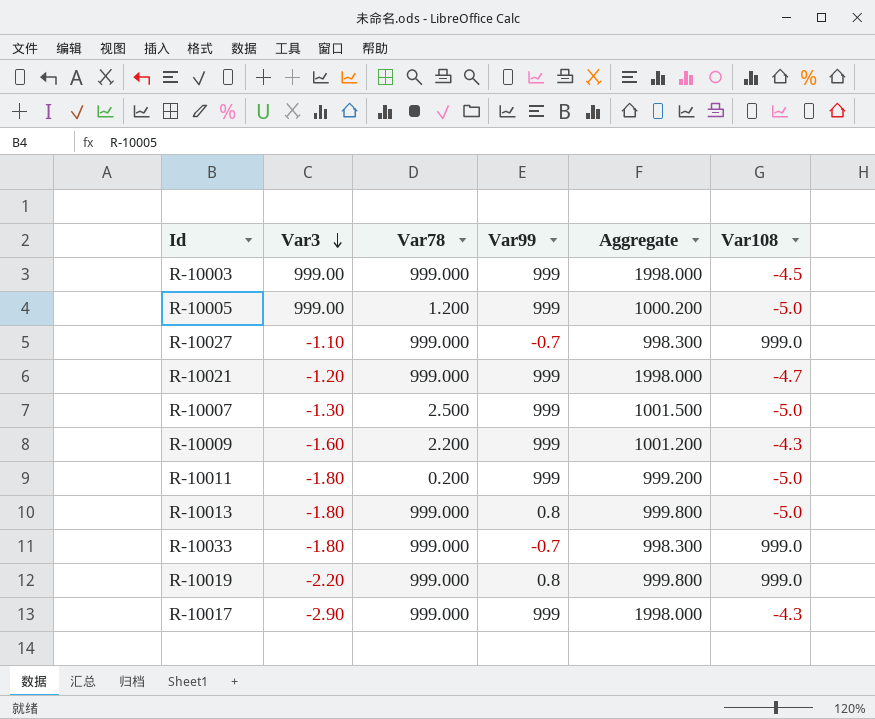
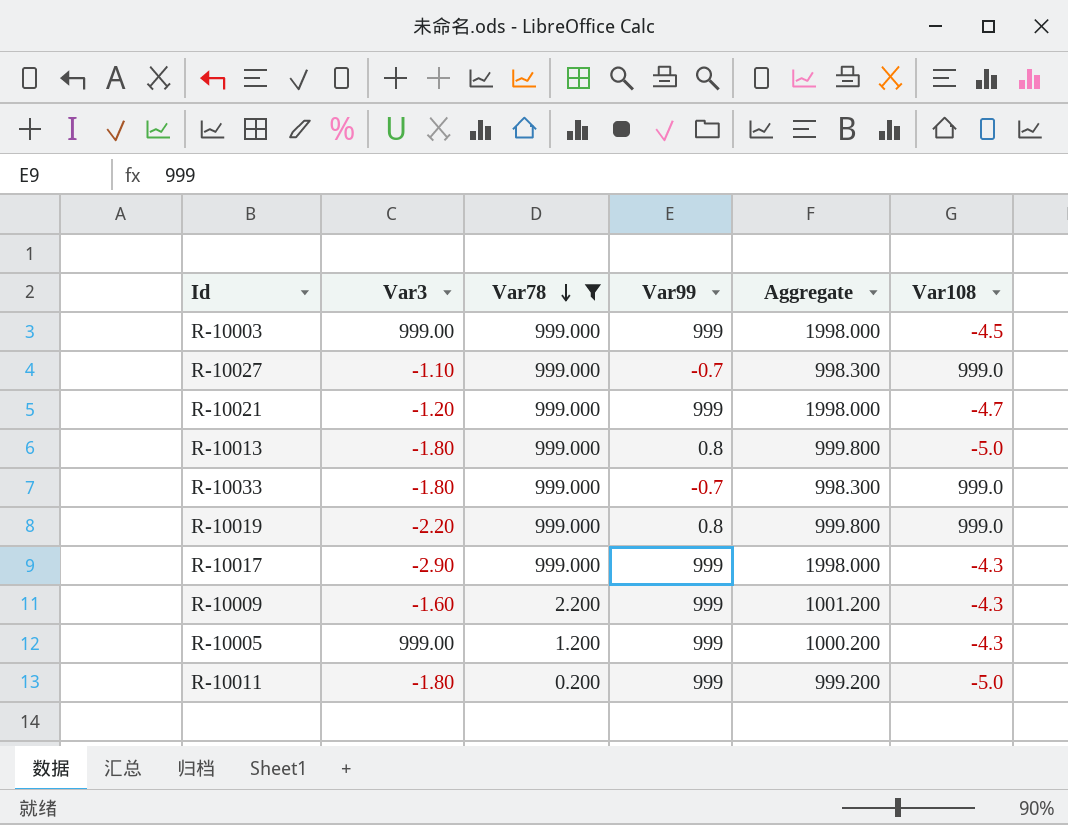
filter: none -> Var78 != 2.500
row order: Var3 descending -> Var78 descending
R-10005 | Var108: -5.0 -> -4.3

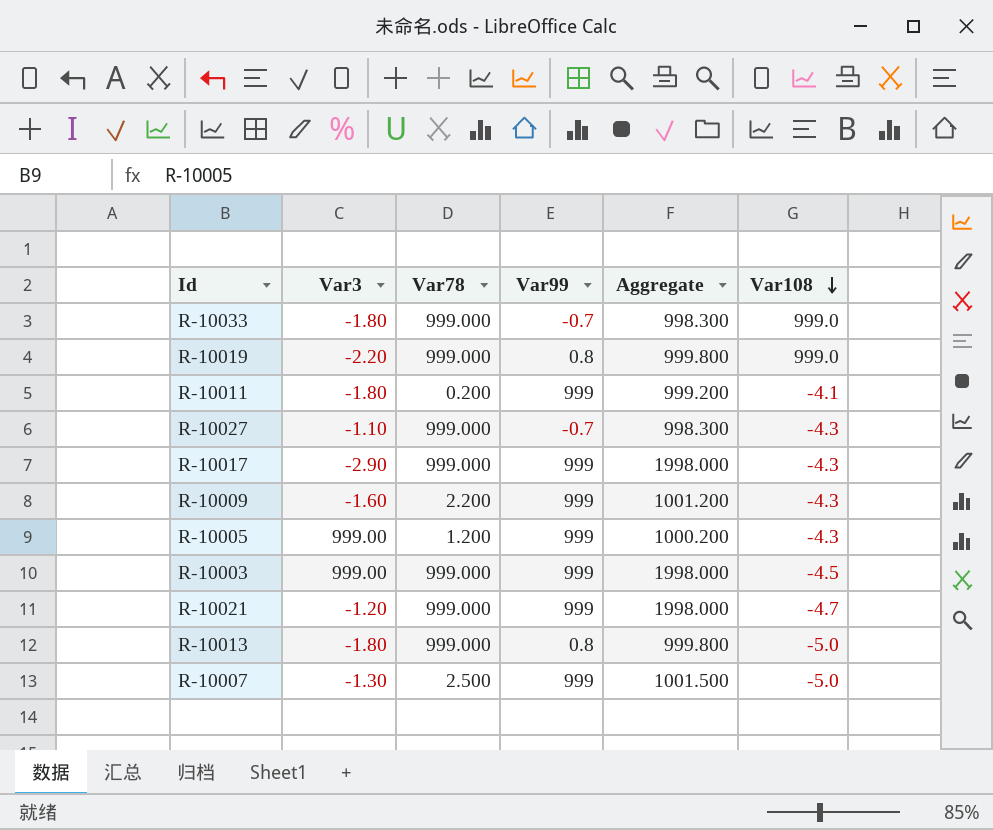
filter: Var78 != 2.500 -> none
row order: Var78 descending -> Var108 descending
R-10011 | Var108: -5.0 -> -4.1
R-10027 | Var108: 999.0 -> -4.3

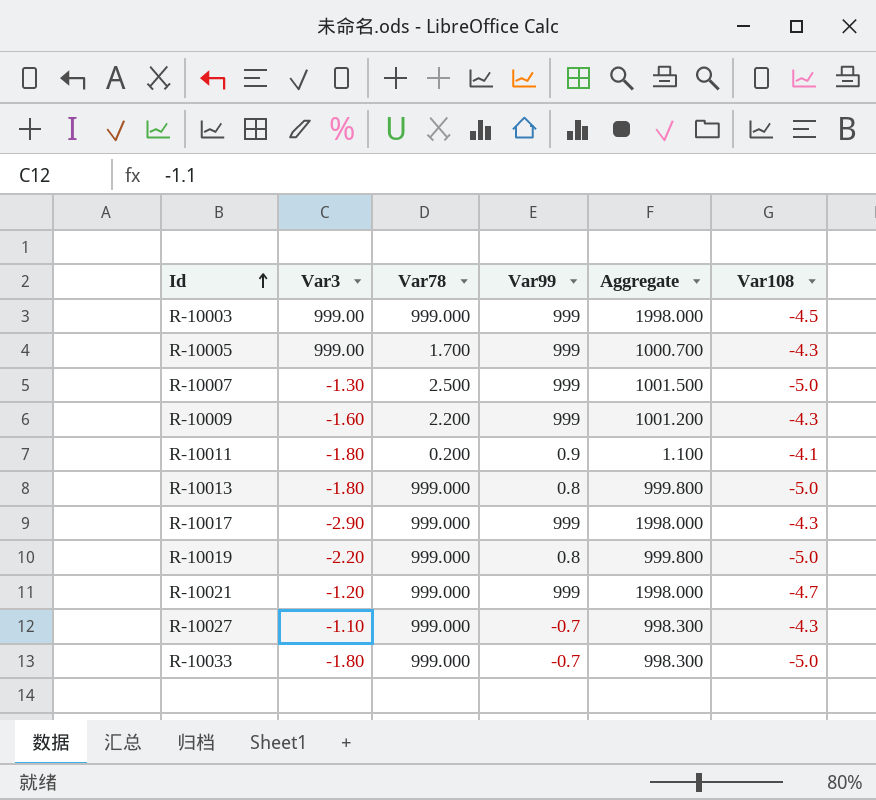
row order: Var108 descending -> Id ascending
R-10005 | Var78: 1.200 -> 1.700
R-10005 | Aggregate: 1000.200 -> 1000.700
R-10011 | Var99: 999 -> 0.9
R-10011 | Aggregate: 999.200 -> 1.100
R-10019 | Var108: 999.0 -> -5.0
R-10033 | Var108: 999.0 -> -5.0

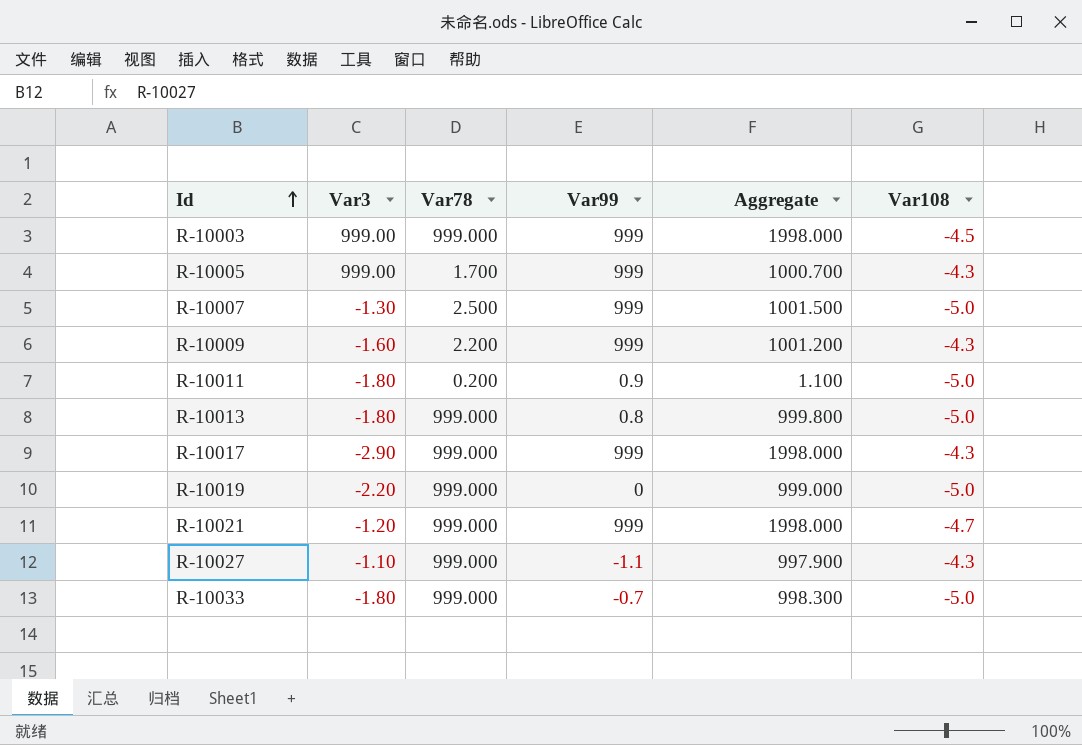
R-10011 | Var108: -4.1 -> -5.0
R-10019 | Var99: 0.8 -> 0
R-10019 | Aggregate: 999.800 -> 999.000
R-10027 | Var99: -0.7 -> -1.1
R-10027 | Aggregate: 998.300 -> 997.900

